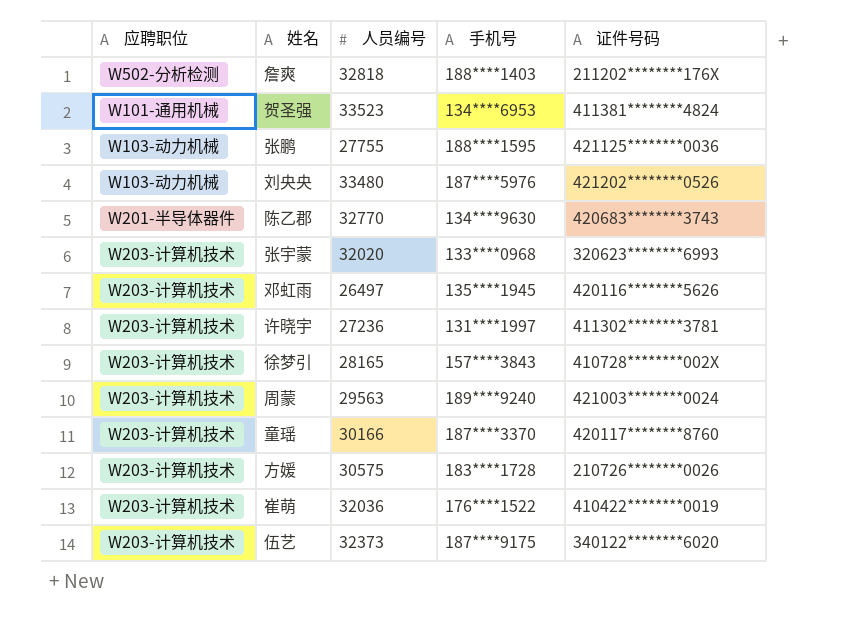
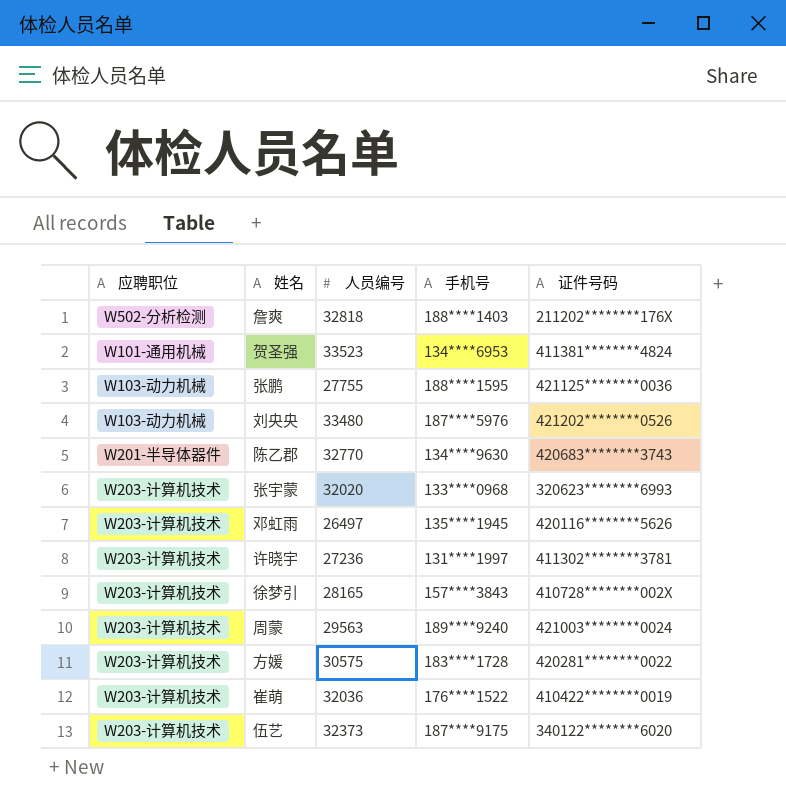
row 童瑶: W203-计算机技术 | 30166 | 187****3370 | 420117********8760 -> none
方媛 | 证件号码: 210726********0026 -> 420281********0022

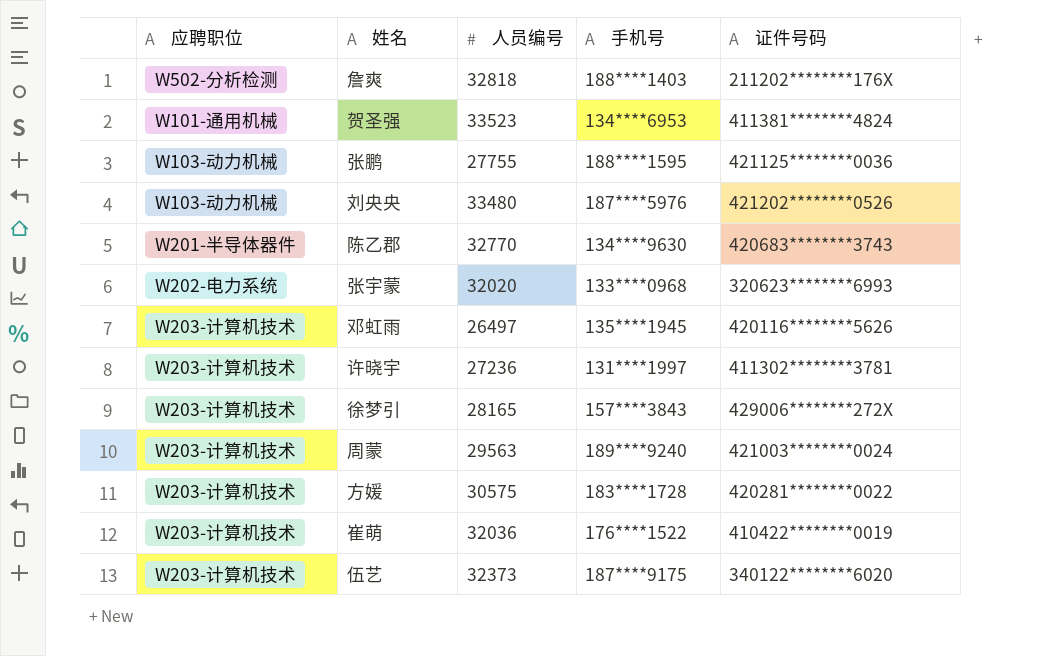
张宇蒙 | 应聘职位: W203-计算机技术 -> W202-电力系统
徐梦引 | 证件号码: 410728********002X -> 429006********272X

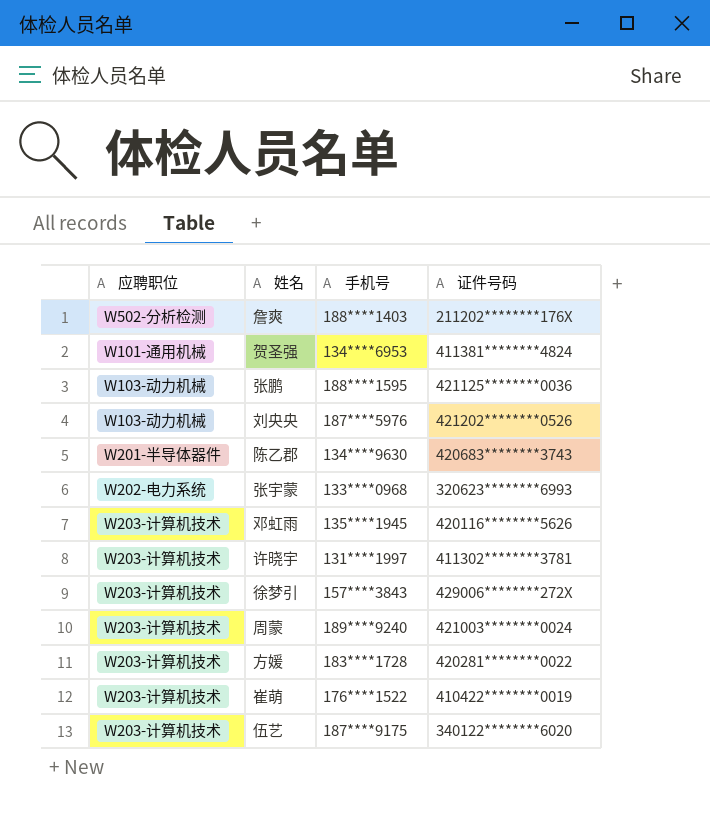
column 人员编号 | position: 3 -> none

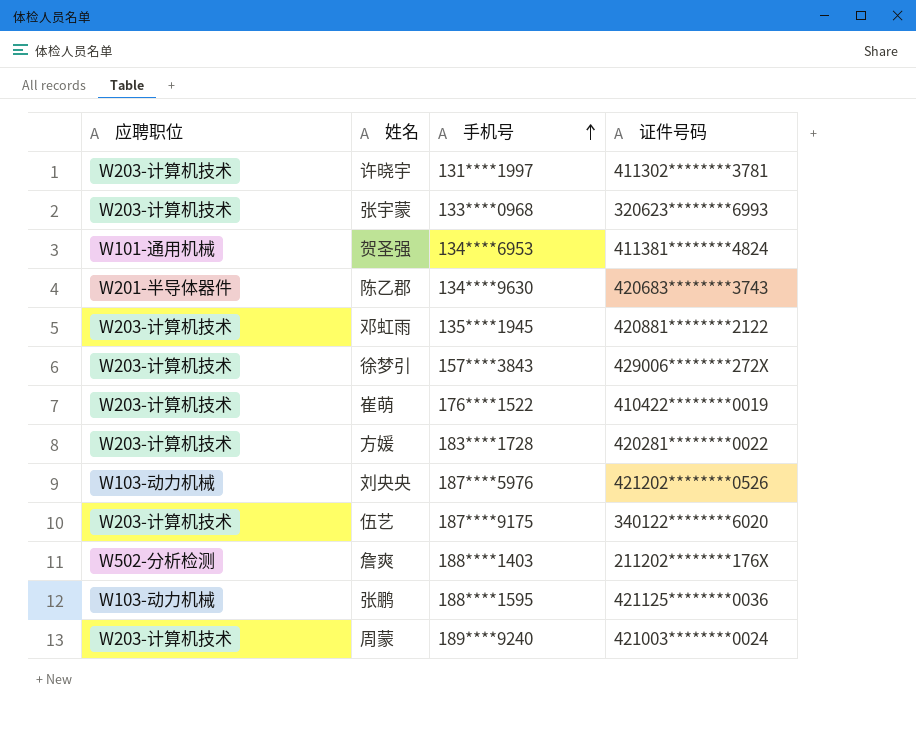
row order: none -> 手机号 ascending
张宇蒙 | 应聘职位: W202-电力系统 -> W203-计算机技术
邓虹雨 | 证件号码: 420116********5626 -> 420881********2122

